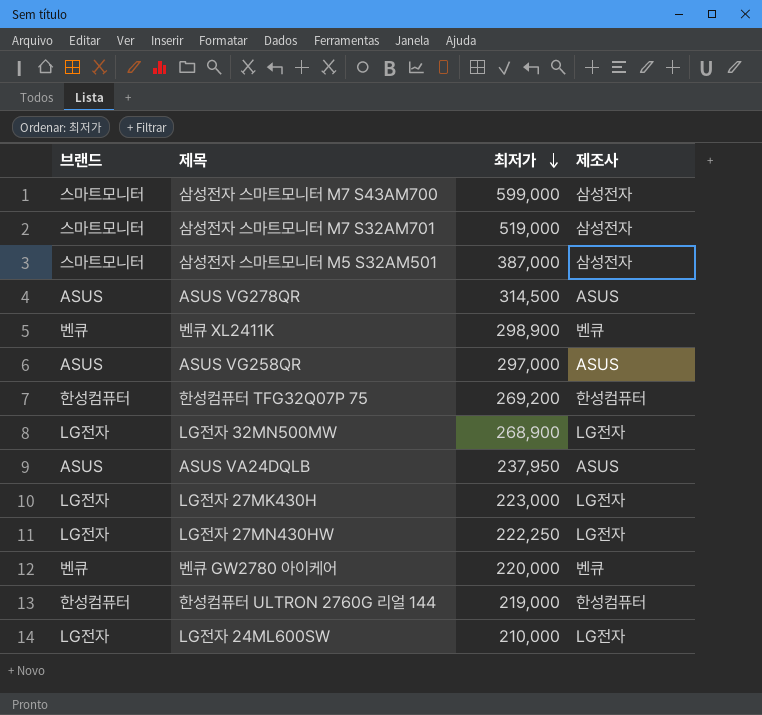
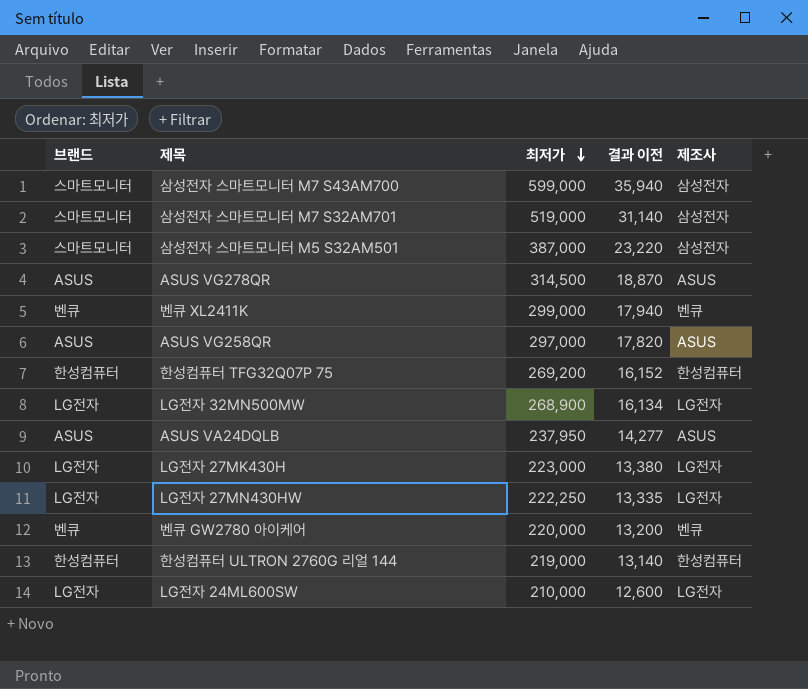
column 결과 이전 | formula: none -> [최저가] * 0.06
벤큐 XL2411K | 최저가: 298,900 -> 299,000

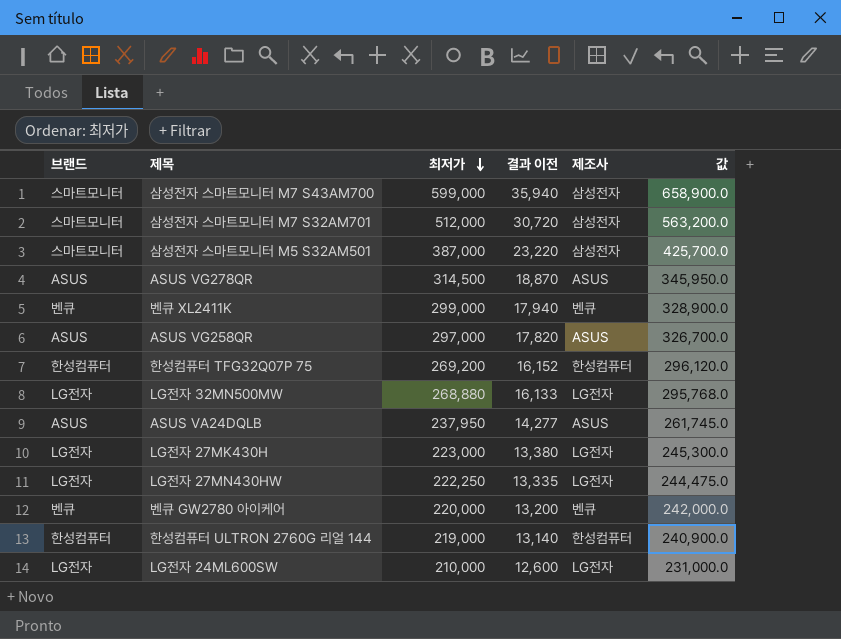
column 값 | formula: none -> [최저가] * 1.1
삼성전자 스마트모니터 M7 S32AM701 | 최저가: 519,000 -> 512,000
삼성전자 스마트모니터 M7 S32AM701 | 결과 이전: 31,140 -> 30,720
LG전자 32MN500MW | 최저가: 268,900 -> 268,880
LG전자 32MN500MW | 결과 이전: 16,134 -> 16,133

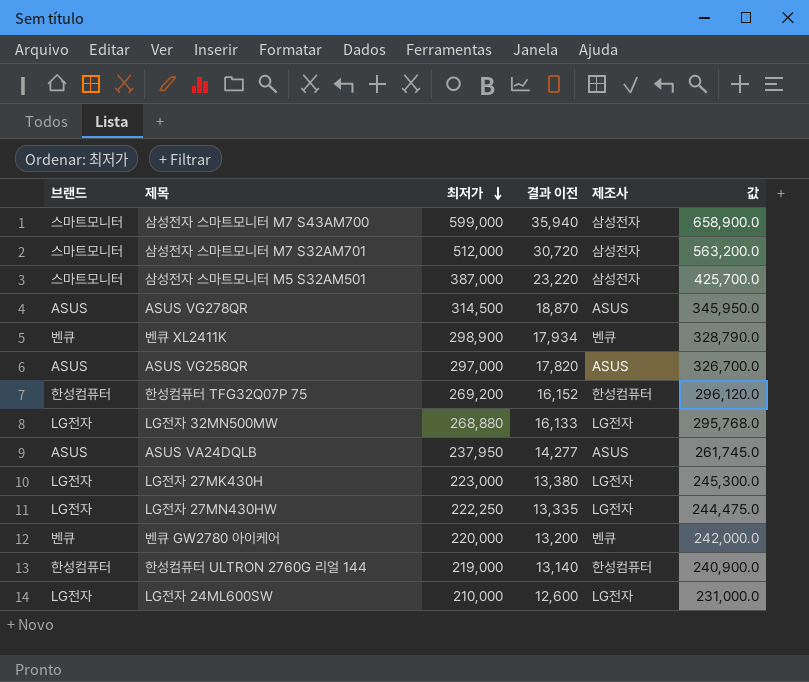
벤큐 XL2411K | 최저가: 299,000 -> 298,900
벤큐 XL2411K | 결과 이전: 17,940 -> 17,934
벤큐 XL2411K | 값: 328,900.0 -> 328,790.0

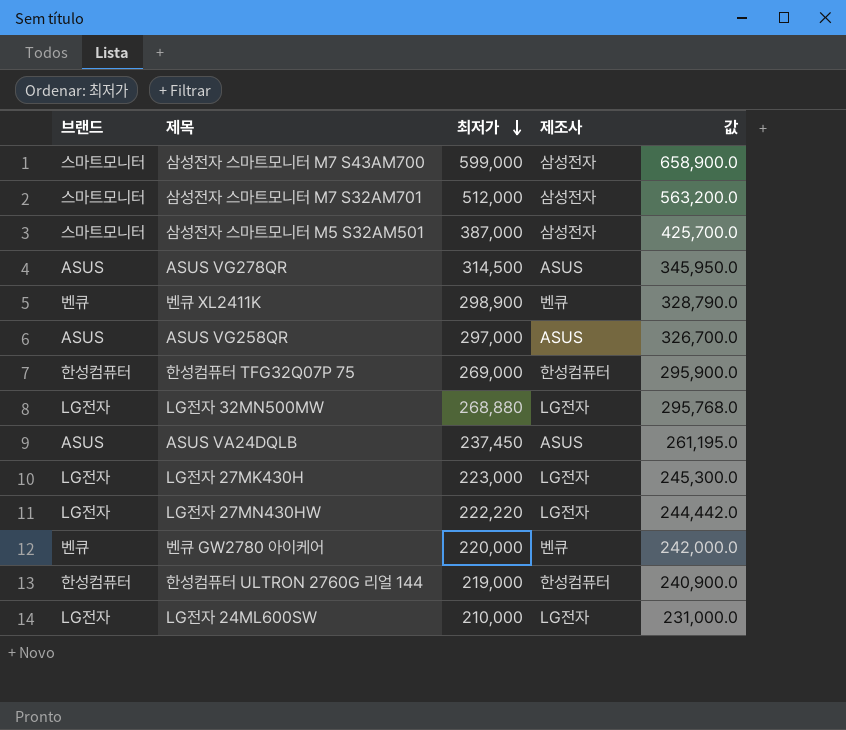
column 결과 이전 | formula: [최저가] * 0.06 -> none
한성컴퓨터 TFG32Q07P 75 | 최저가: 269,200 -> 269,000
한성컴퓨터 TFG32Q07P 75 | 값: 296,120.0 -> 295,900.0
ASUS VA24DQLB | 최저가: 237,950 -> 237,450
ASUS VA24DQLB | 값: 261,745.0 -> 261,195.0
LG전자 27MN430HW | 최저가: 222,250 -> 222,220
LG전자 27MN430HW | 값: 244,475.0 -> 244,442.0

